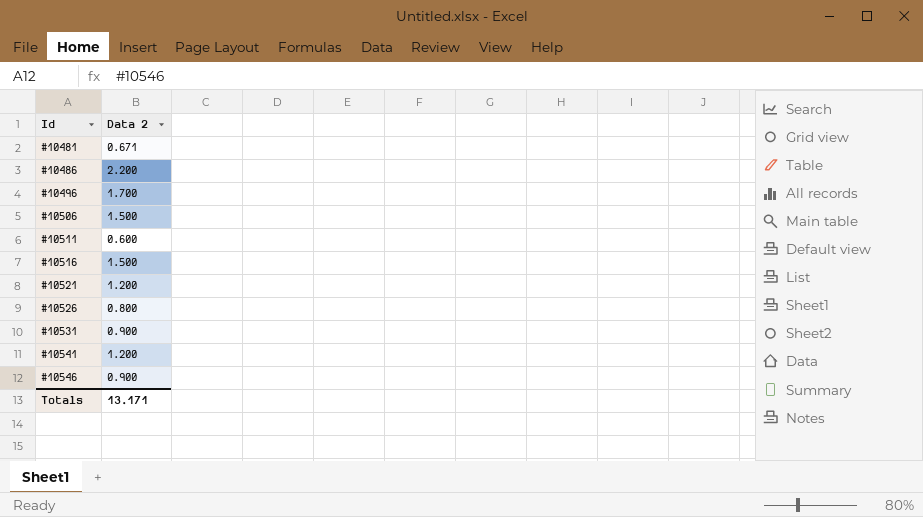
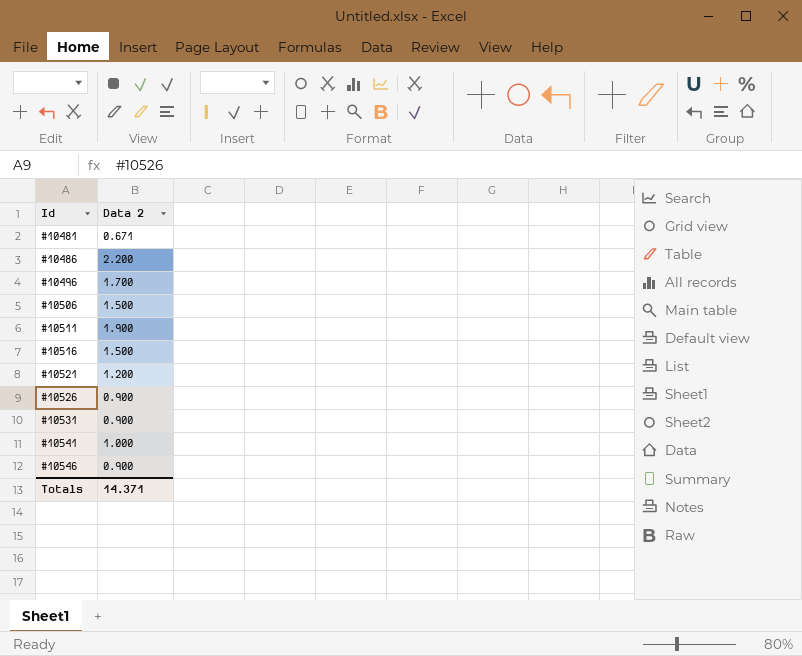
#10511 | Data 2: 0.600 -> 1.900
#10526 | Data 2: 0.800 -> 0.900
#10541 | Data 2: 1.200 -> 1.000
Totals | Data 2: 13.171 -> 14.371

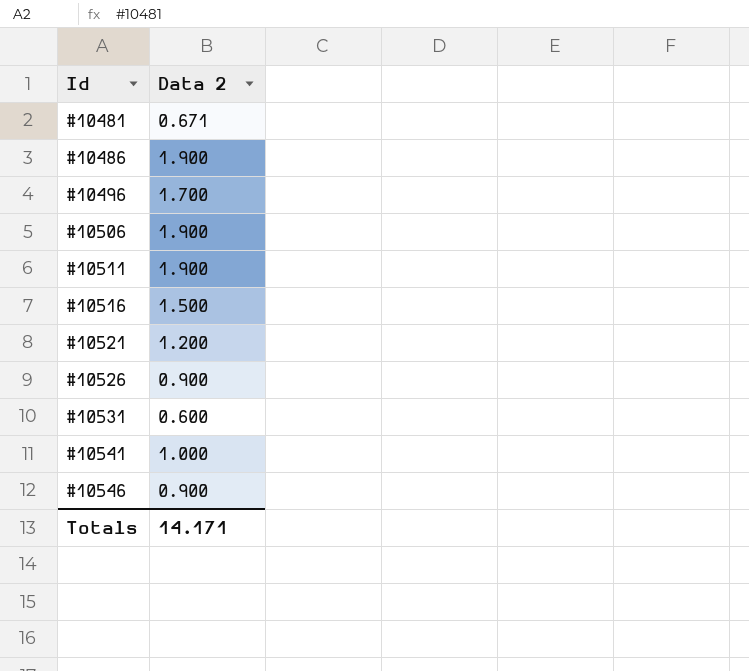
#10486 | Data 2: 2.200 -> 1.900
#10506 | Data 2: 1.500 -> 1.900
#10531 | Data 2: 0.900 -> 0.600
Totals | Data 2: 14.371 -> 14.171

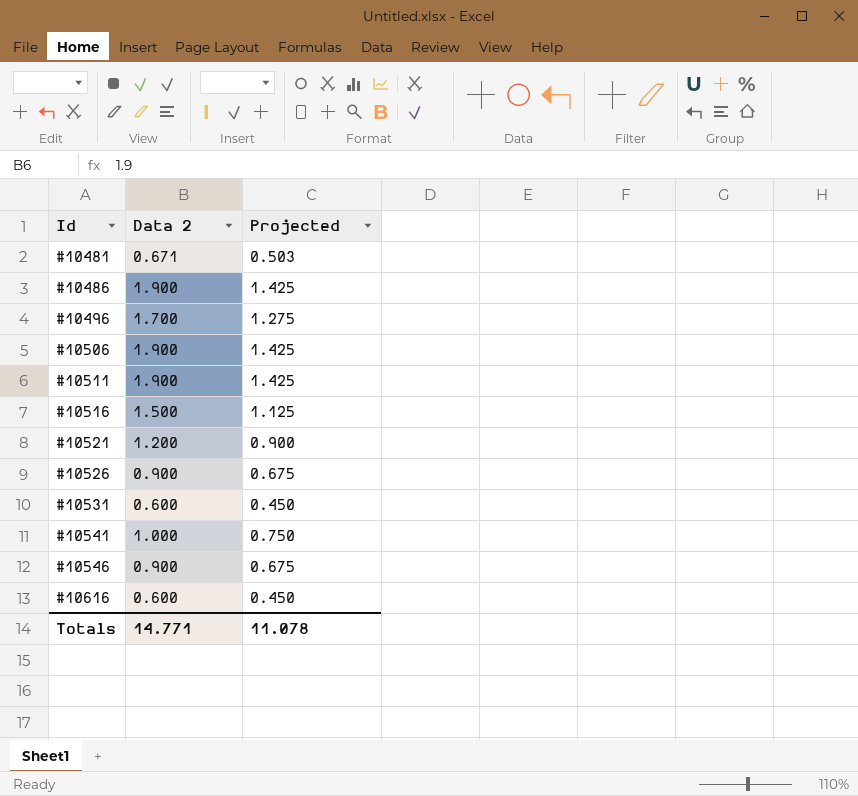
column Projected | formula: none -> [Data 2] * 0.75
row #10616: none -> 0.600 | 0.450
Totals | Data 2: 14.171 -> 14.771

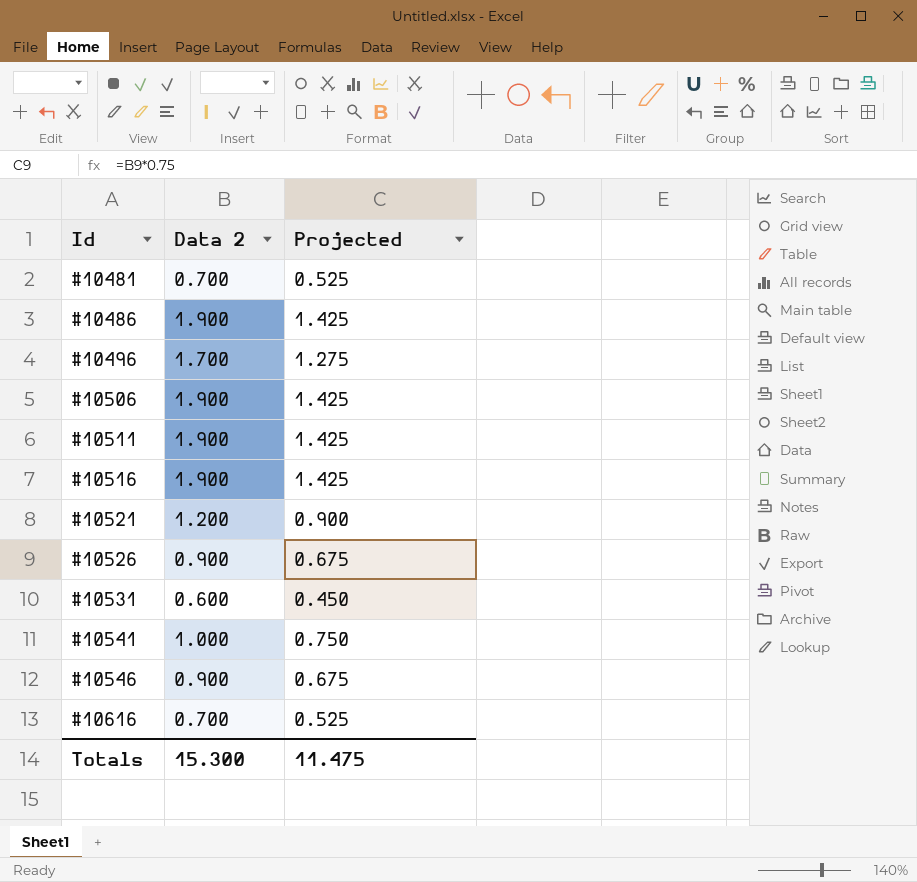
#10481 | Data 2: 0.671 -> 0.700
#10481 | Projected: 0.503 -> 0.525
#10516 | Data 2: 1.500 -> 1.900
#10516 | Projected: 1.125 -> 1.425
#10616 | Data 2: 0.600 -> 0.700
#10616 | Projected: 0.450 -> 0.525
Totals | Data 2: 14.771 -> 15.300
Totals | Projected: 11.078 -> 11.475

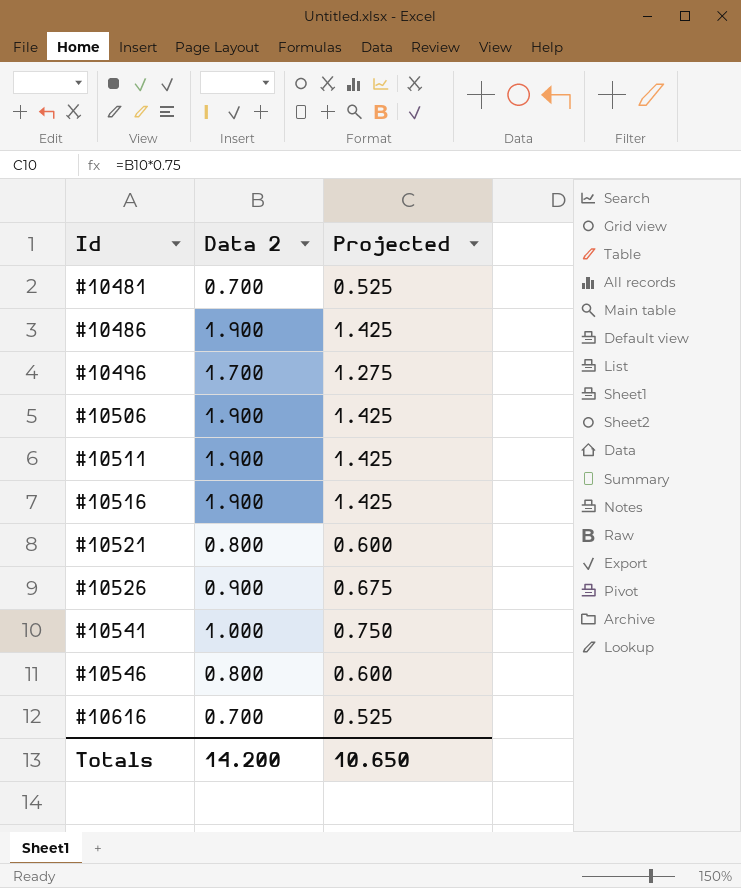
row #10531: 0.600 | 0.450 -> none
#10521 | Data 2: 1.200 -> 0.800
#10521 | Projected: 0.900 -> 0.600
#10546 | Data 2: 0.900 -> 0.800
#10546 | Projected: 0.675 -> 0.600
Totals | Data 2: 15.300 -> 14.200
Totals | Projected: 11.475 -> 10.650

